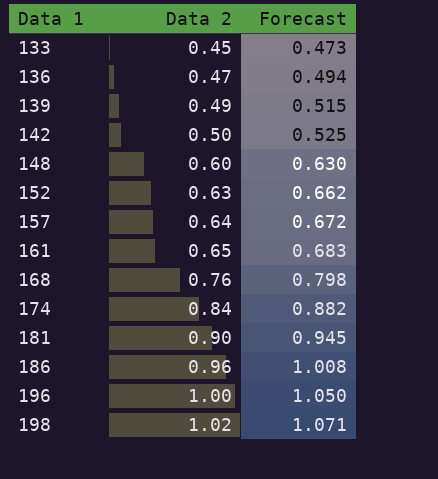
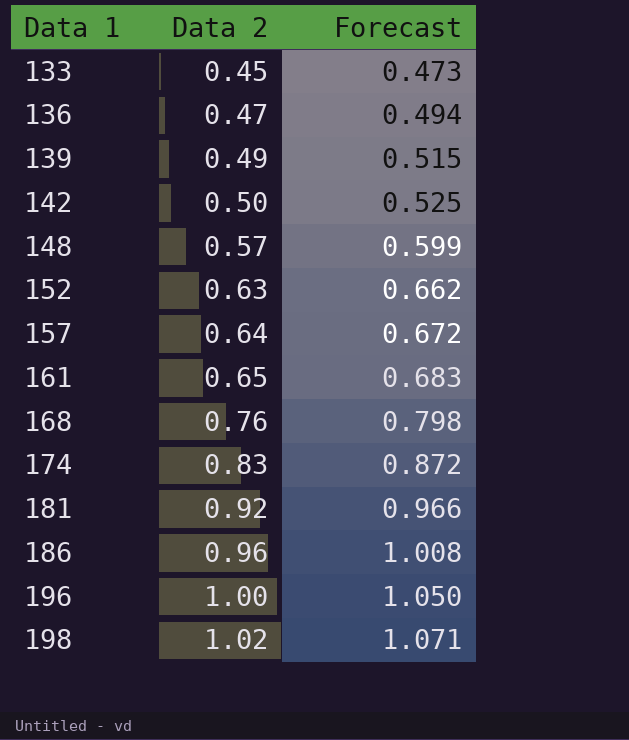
148 | Data 2: 0.60 -> 0.57
148 | Forecast: 0.630 -> 0.599
174 | Data 2: 0.84 -> 0.83
174 | Forecast: 0.882 -> 0.872
181 | Data 2: 0.90 -> 0.92
181 | Forecast: 0.945 -> 0.966

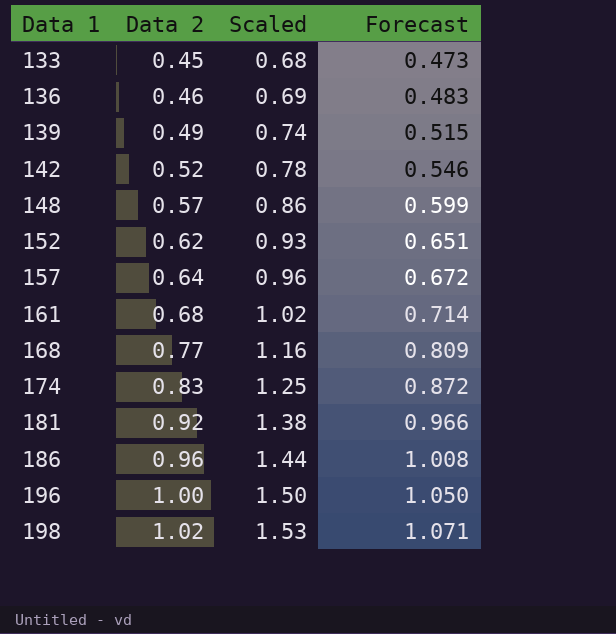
column Scaled | formula: none -> [Data 2] * 1.5
136 | Data 2: 0.47 -> 0.46
136 | Forecast: 0.494 -> 0.483
142 | Data 2: 0.50 -> 0.52
142 | Forecast: 0.525 -> 0.546
152 | Data 2: 0.63 -> 0.62
152 | Forecast: 0.662 -> 0.651
161 | Data 2: 0.65 -> 0.68
161 | Forecast: 0.683 -> 0.714
168 | Data 2: 0.76 -> 0.77
168 | Forecast: 0.798 -> 0.809

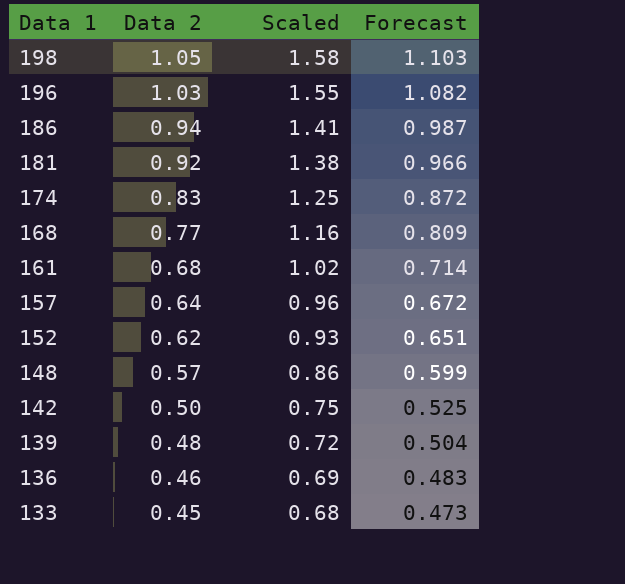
row order: Data 1 ascending -> Data 1 descending
198 | Data 2: 1.02 -> 1.05
198 | Scaled: 1.53 -> 1.58
198 | Forecast: 1.071 -> 1.103
196 | Data 2: 1.00 -> 1.03
196 | Scaled: 1.50 -> 1.55
196 | Forecast: 1.050 -> 1.082
186 | Data 2: 0.96 -> 0.94
186 | Scaled: 1.44 -> 1.41
186 | Forecast: 1.008 -> 0.987
142 | Data 2: 0.52 -> 0.50
142 | Scaled: 0.78 -> 0.75
142 | Forecast: 0.546 -> 0.525
139 | Data 2: 0.49 -> 0.48
139 | Scaled: 0.74 -> 0.72
139 | Forecast: 0.515 -> 0.504

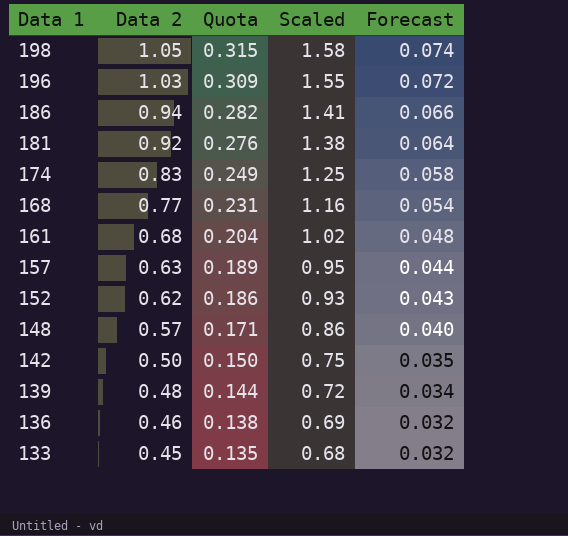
column Quota | formula: none -> [Data 2] * 0.3
column Forecast | formula: [Data 2] * 1.05 -> [Data 2] * 0.07
157 | Data 2: 0.64 -> 0.63
157 | Scaled: 0.96 -> 0.95

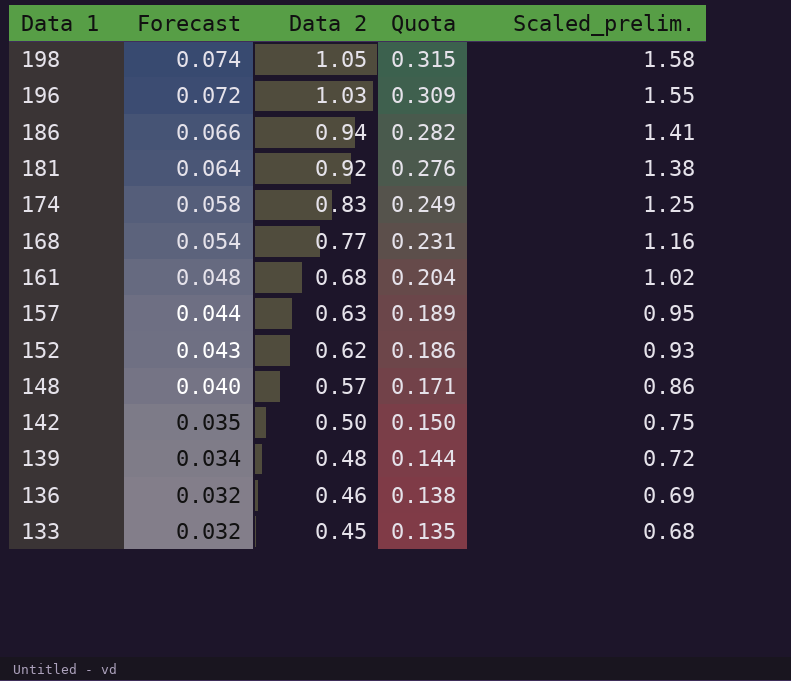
column Forecast | position: 5 -> 2
column name: Scaled -> Scaled_prelim.

